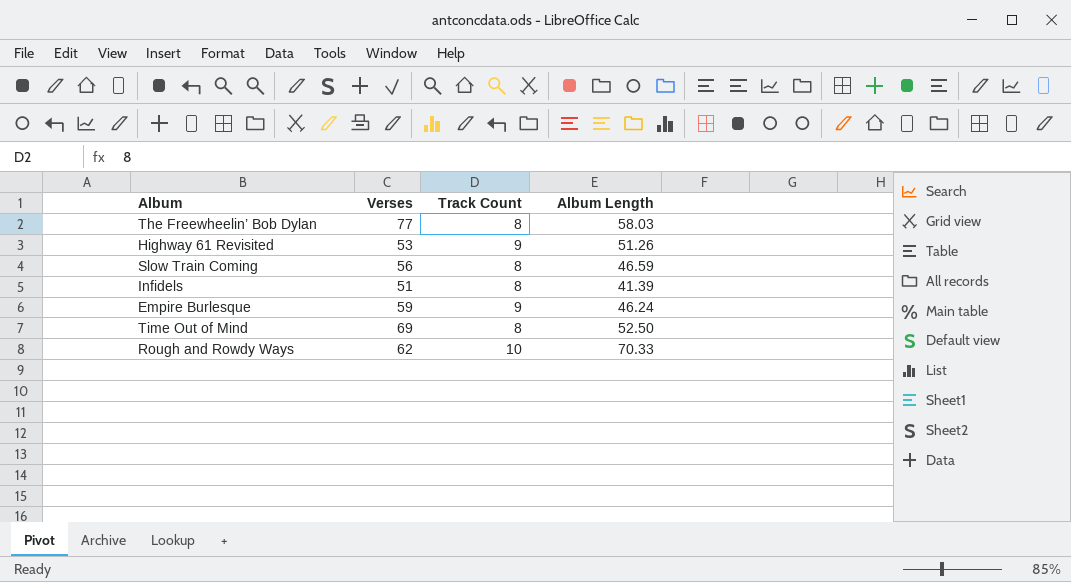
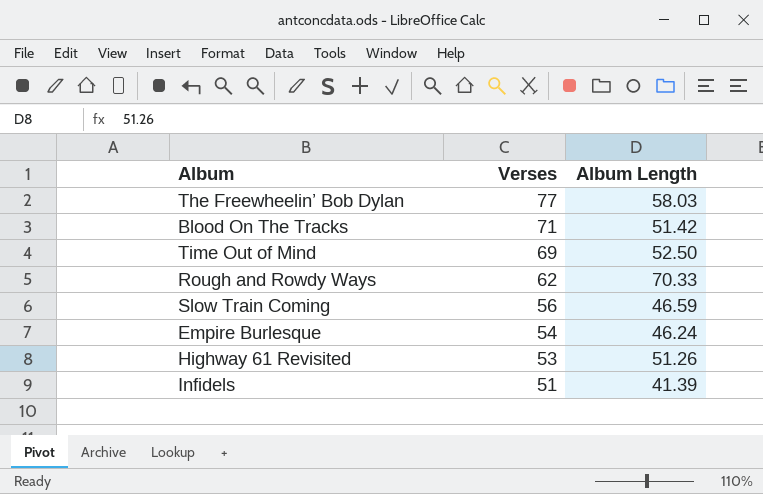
row order: none -> Verses descending
column Track Count | position: 3 -> none
row Blood On The Tracks: none -> 71 | 51.42
Empire Burlesque | Verses: 59 -> 54

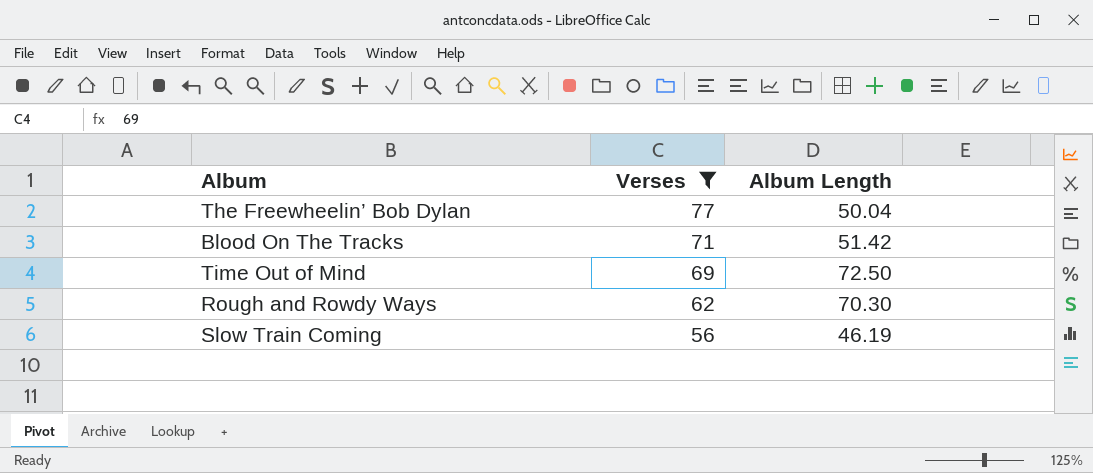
filter: none -> Verses >= 56
The Freewheelin’ Bob Dylan | Album Length: 58.03 -> 50.04
Time Out of Mind | Album Length: 52.50 -> 72.50
Rough and Rowdy Ways | Album Length: 70.33 -> 70.30
Slow Train Coming | Album Length: 46.59 -> 46.19

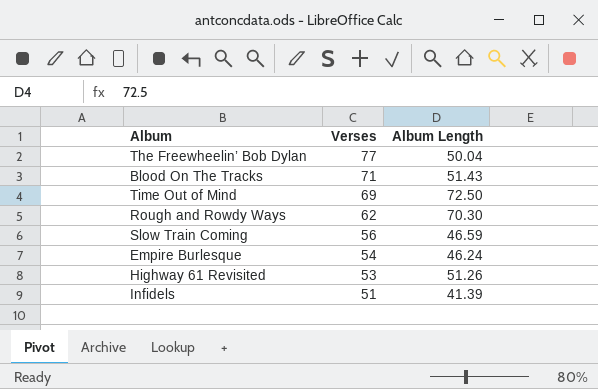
filter: Verses >= 56 -> none
Blood On The Tracks | Album Length: 51.42 -> 51.43
Slow Train Coming | Album Length: 46.19 -> 46.59

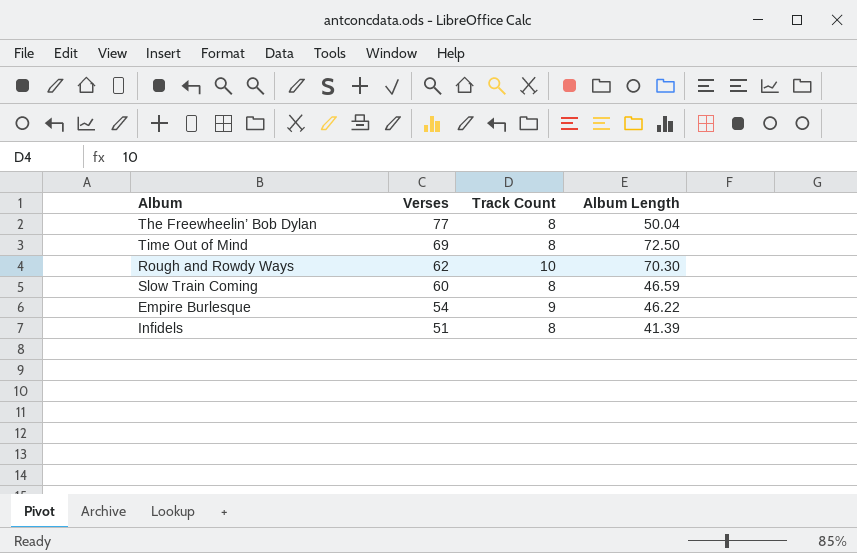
column Track Count | position: none -> 3
row Blood On The Tracks: 71 | 51.43 -> none
row Highway 61 Revisited: 53 | 51.26 -> none
Slow Train Coming | Verses: 56 -> 60
Empire Burlesque | Album Length: 46.24 -> 46.22

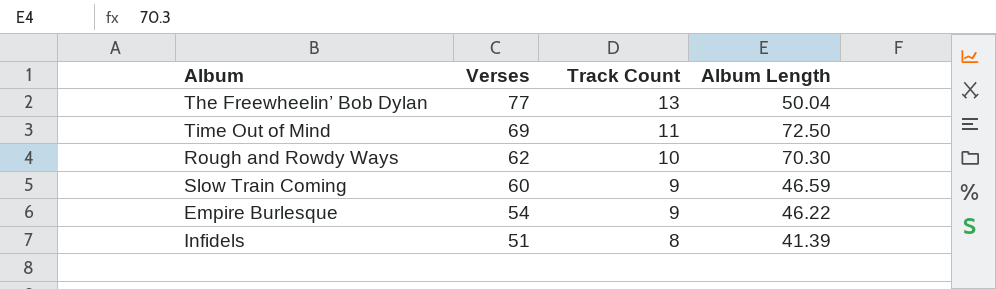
The Freewheelin’ Bob Dylan | Track Count: 8 -> 13
Time Out of Mind | Track Count: 8 -> 11
Slow Train Coming | Track Count: 8 -> 9

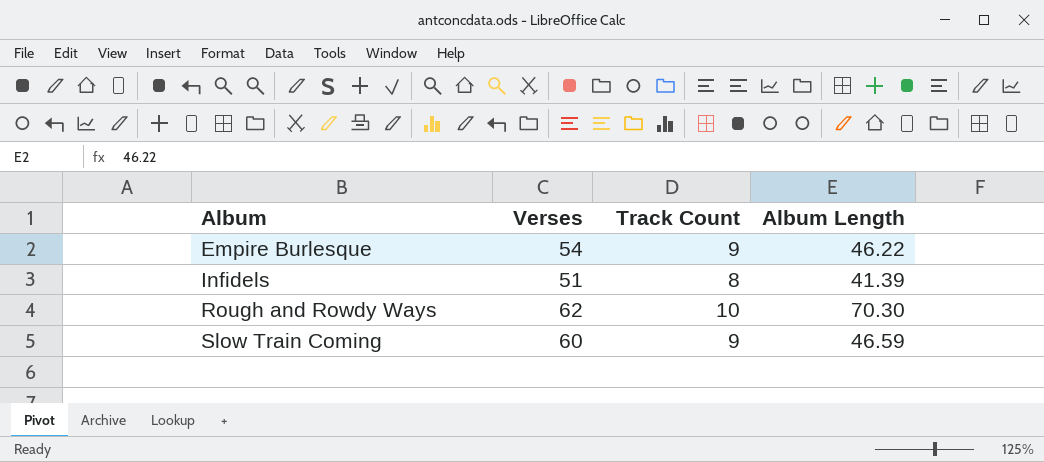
row order: Verses descending -> Album ascending
row The Freewheelin’ Bob Dylan: 77 | 13 | 50.04 -> none
row Time Out of Mind: 69 | 11 | 72.50 -> none

